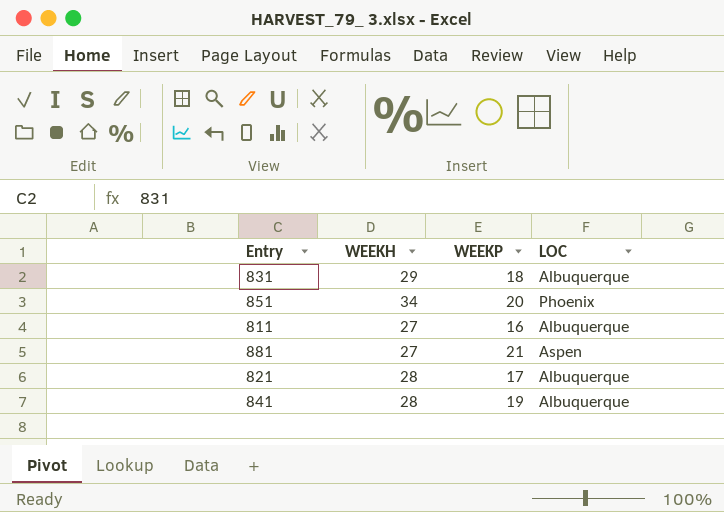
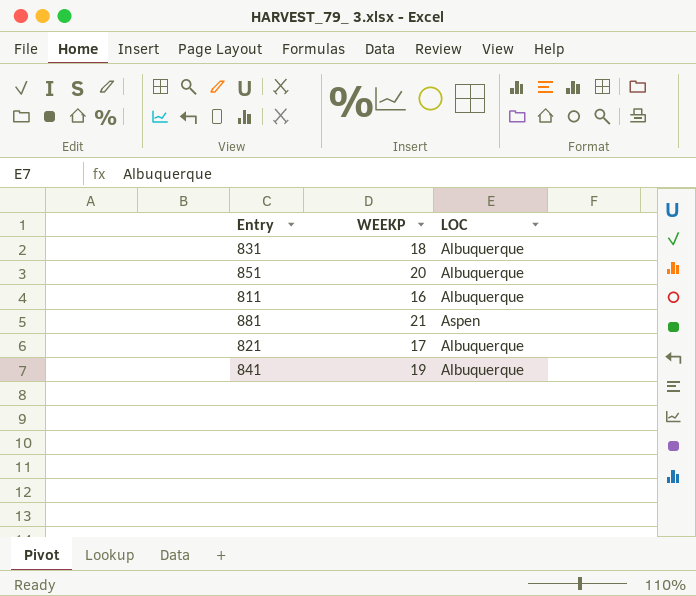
column WEEKH | position: 2 -> none
851 | LOC: Phoenix -> Albuquerque

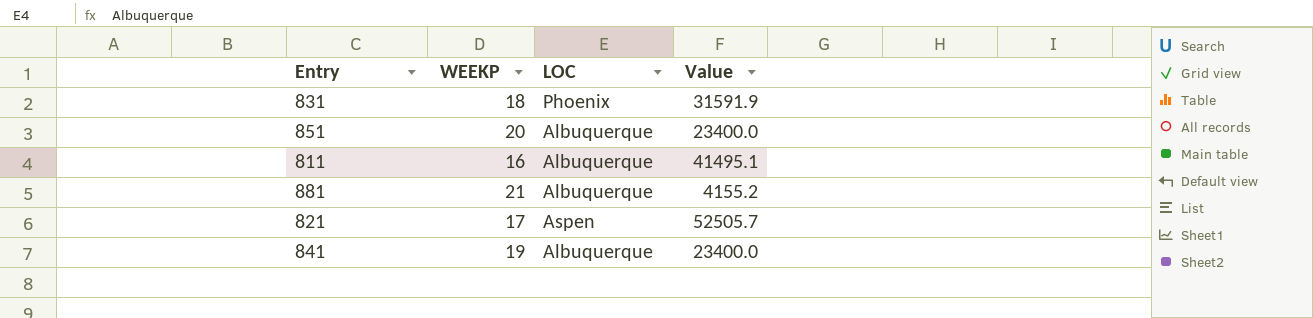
column Value | position: none -> 4
831 | LOC: Albuquerque -> Phoenix
881 | LOC: Aspen -> Albuquerque
821 | LOC: Albuquerque -> Aspen

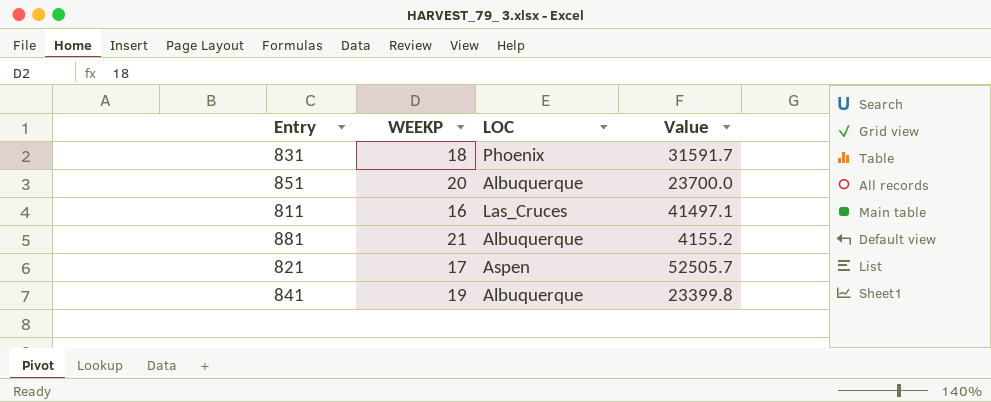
831 | Value: 31591.9 -> 31591.7
851 | Value: 23400.0 -> 23700.0
811 | LOC: Albuquerque -> Las_Cruces
811 | Value: 41495.1 -> 41497.1
841 | Value: 23400.0 -> 23399.8

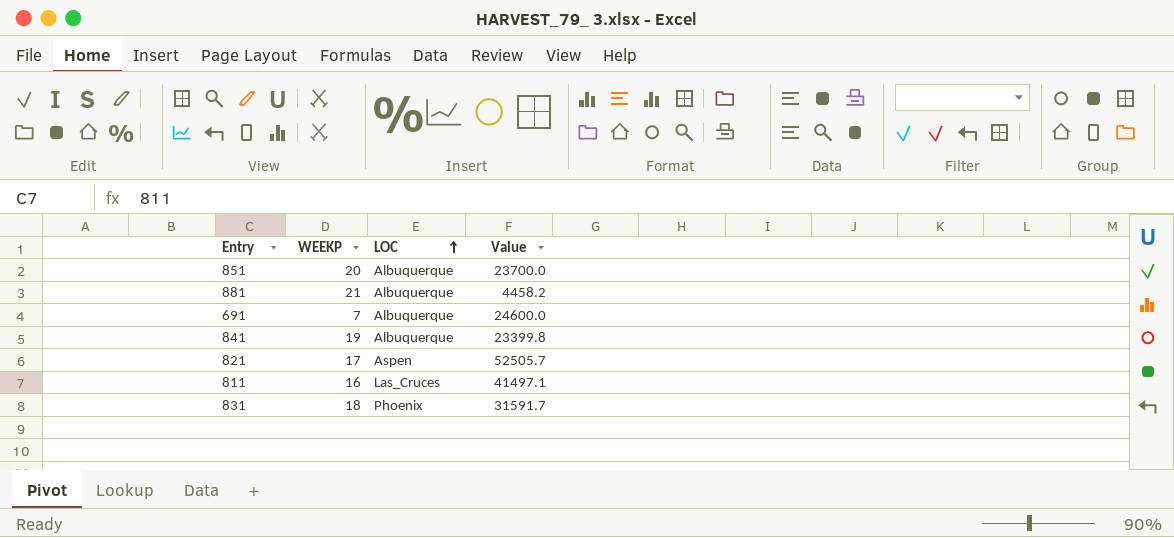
row order: none -> LOC ascending
881 | Value: 4155.2 -> 4458.2
row 691: none -> 7 | Albuquerque | 24600.0

